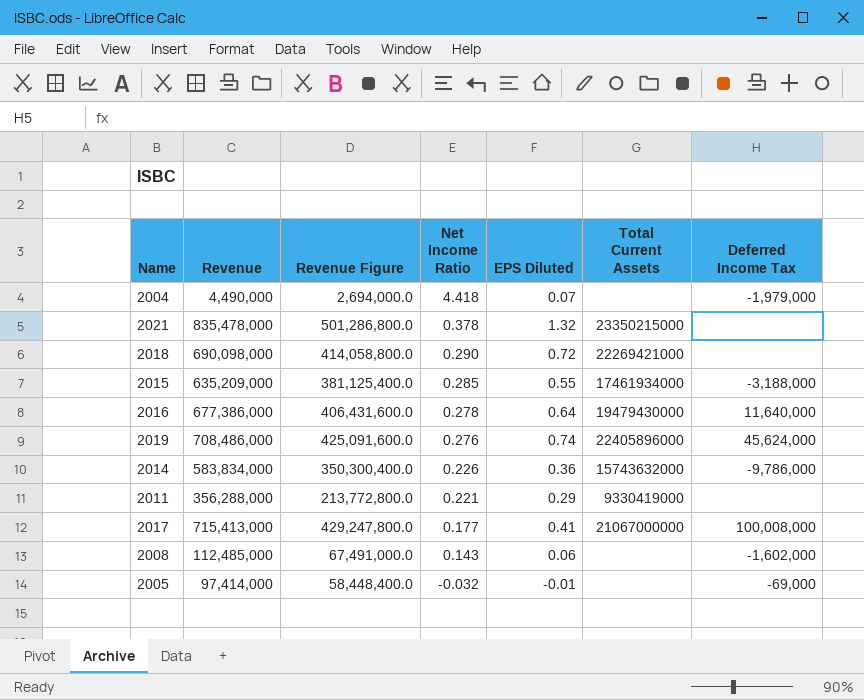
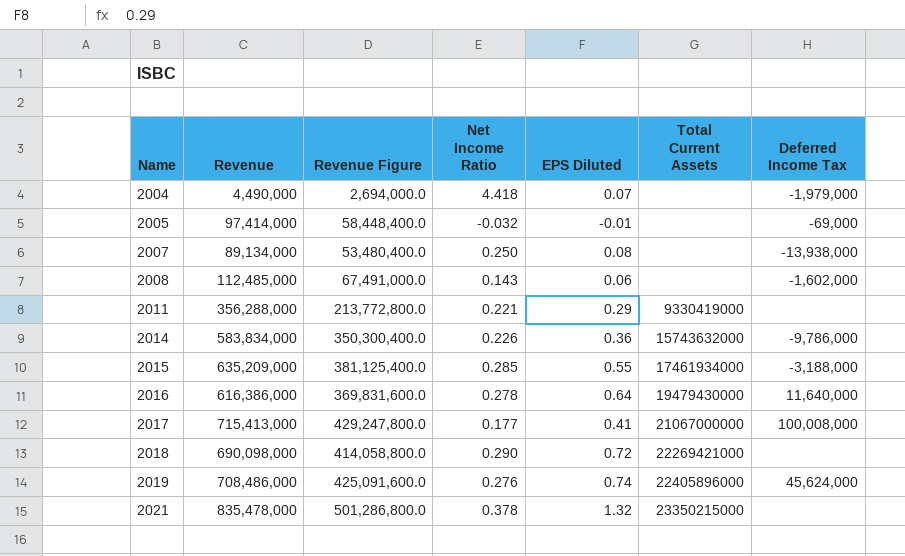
row order: Net Income Ratio descending -> Name ascending
row 2007: none -> 89,134,000 | 53,480,400.0 | 0.250 | 0.08 | none | -13,938,000
2016 | Revenue: 677,386,000 -> 616,386,000
2016 | Revenue Figure: 406,431,600.0 -> 369,831,600.0

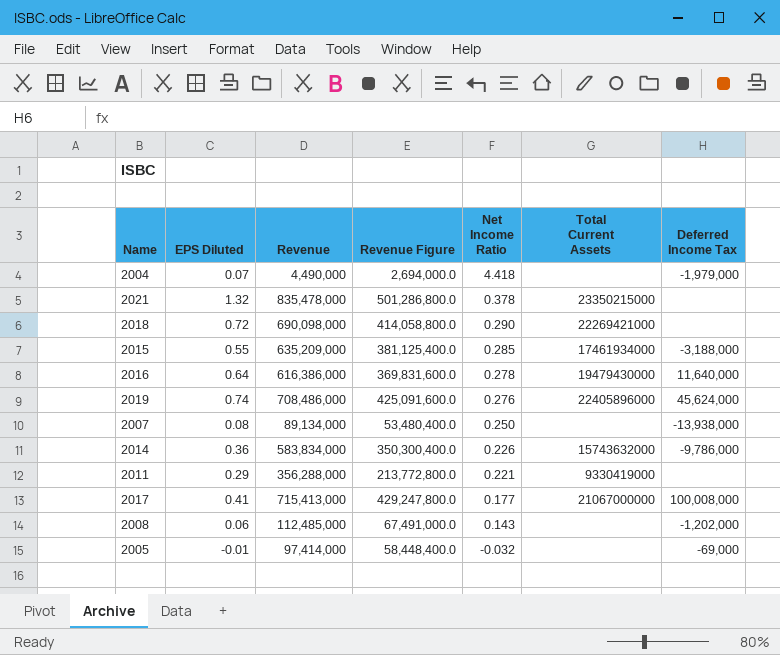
row order: Name ascending -> Net Income Ratio descending
column EPS Diluted | position: 5 -> 2
2008 | Deferred Income Tax: -1,602,000 -> -1,202,000

